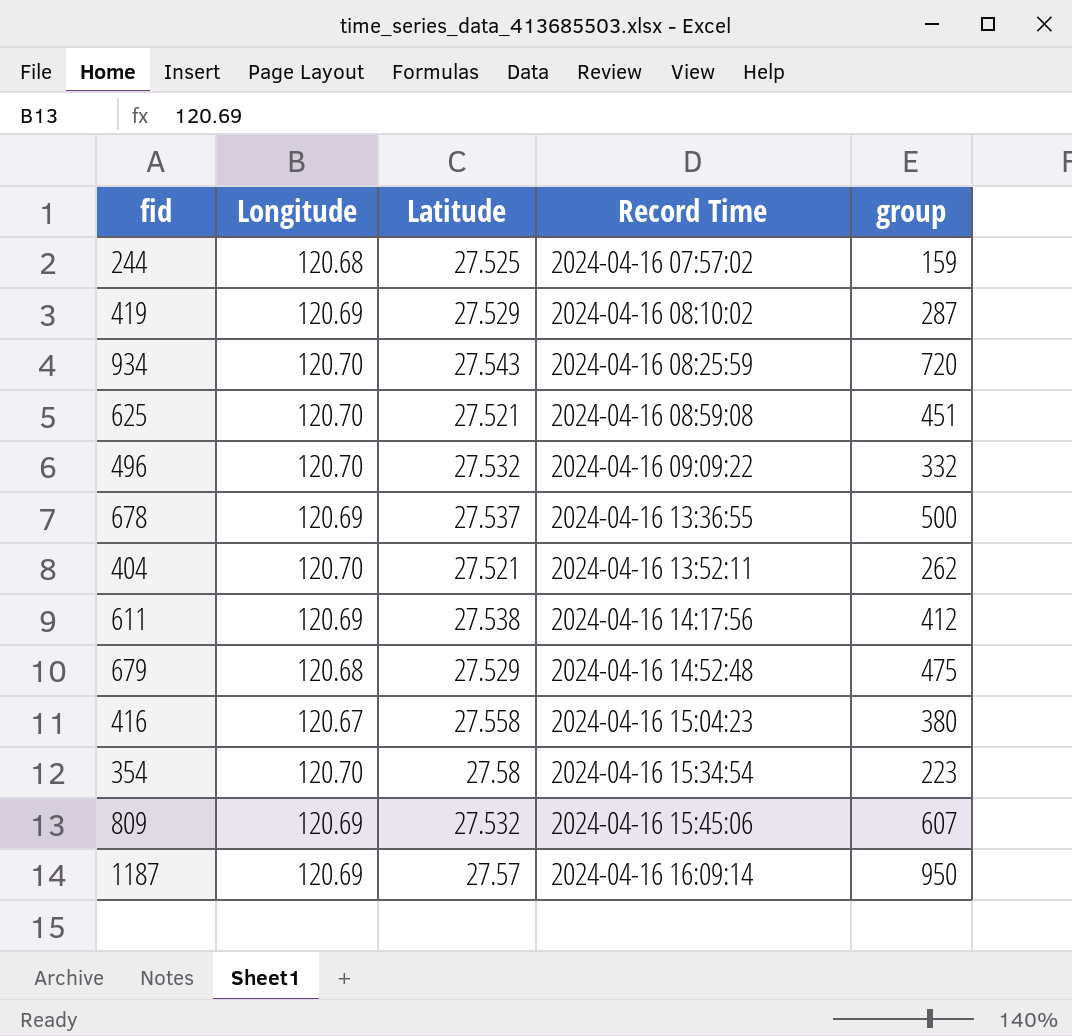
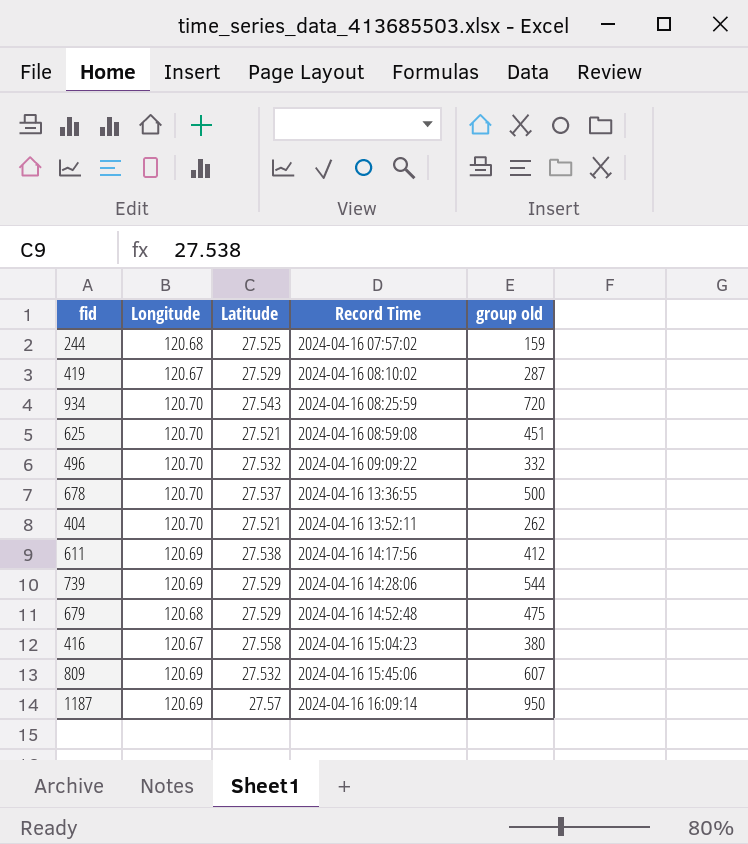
column name: group -> group old
row 354: 120.70 | 27.58 | 2024-04-16 15:34:54 | 223 -> none
419 | Longitude: 120.69 -> 120.67
678 | Longitude: 120.69 -> 120.70
row 739: none -> 120.69 | 27.529 | 2024-04-16 14:28:06 | 544

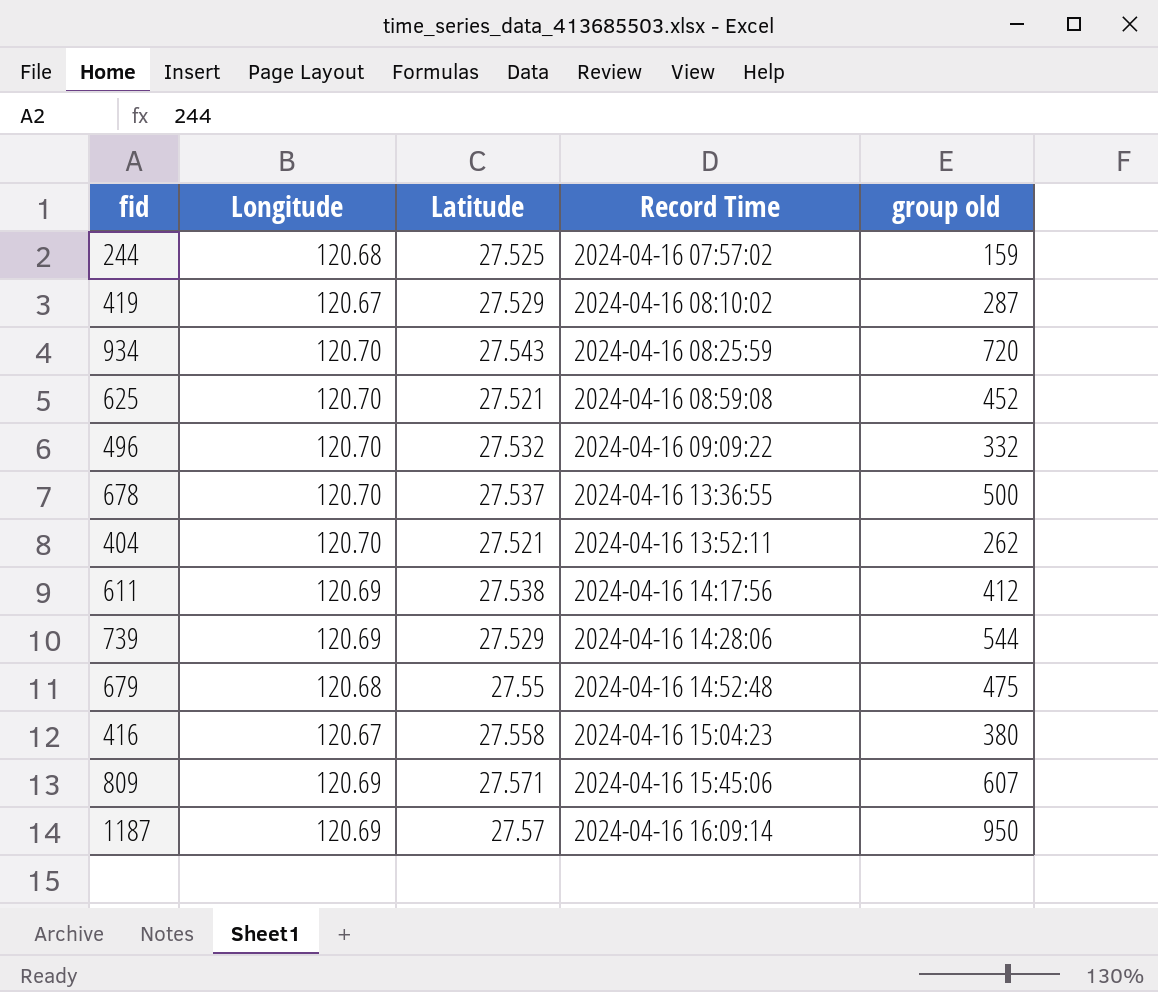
625 | group old: 451 -> 452
679 | Latitude: 27.529 -> 27.55
809 | Latitude: 27.532 -> 27.571

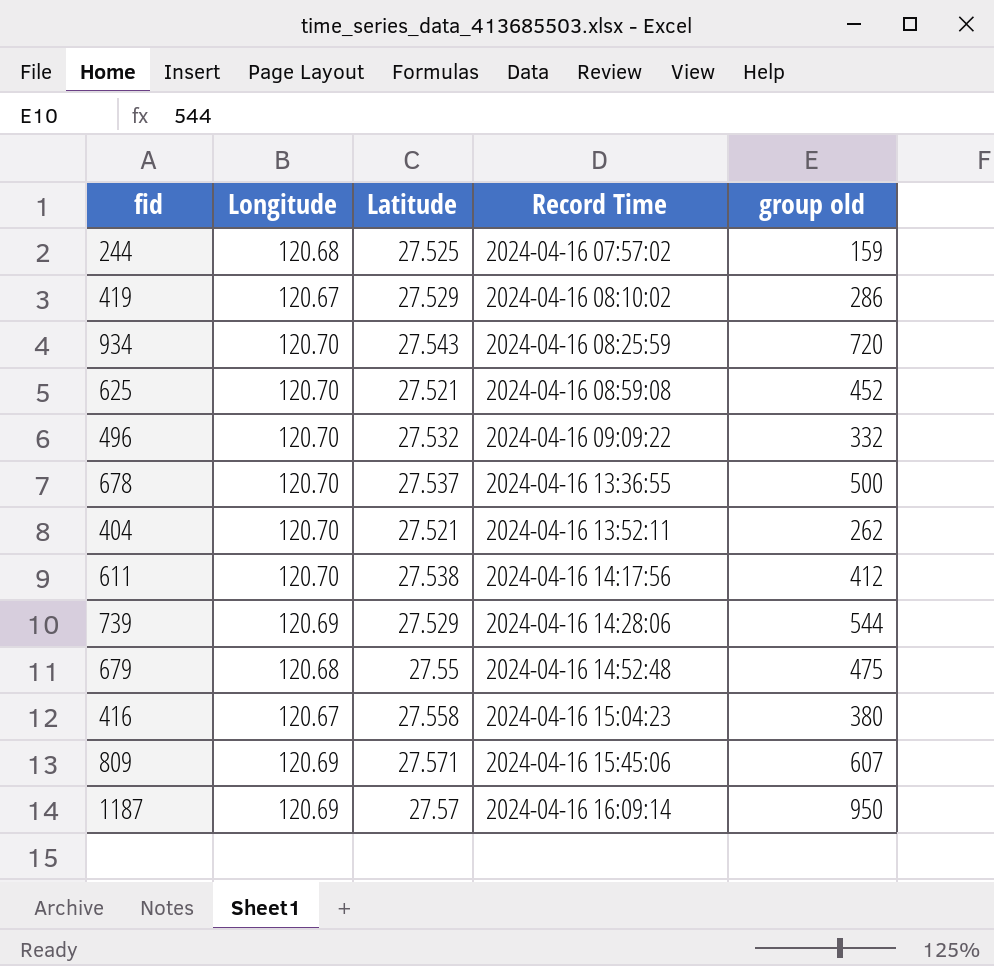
419 | group old: 287 -> 286
611 | Longitude: 120.69 -> 120.70

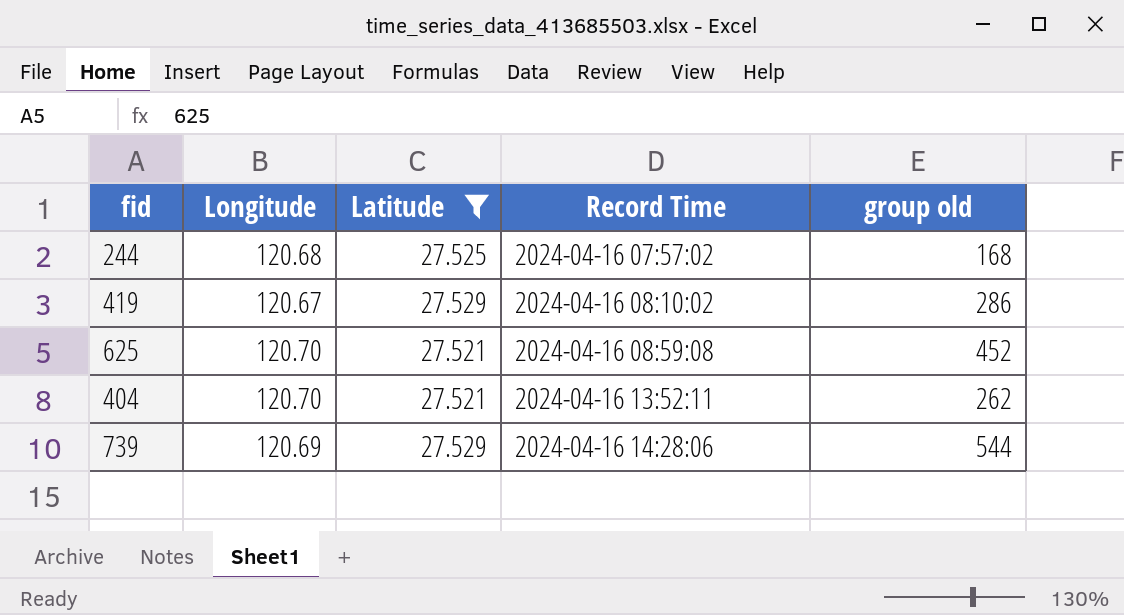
filter: none -> Latitude <= 27.529
244 | group old: 159 -> 168

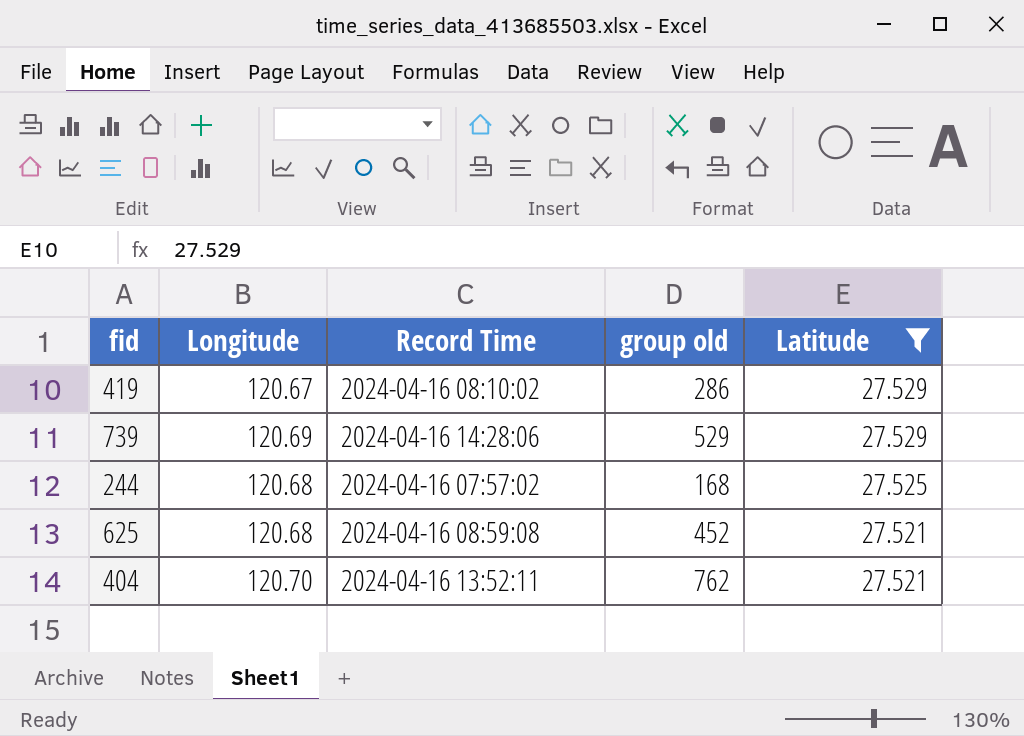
row order: Record Time ascending -> Latitude descending
column Latitude | position: 3 -> 5
739 | group old: 544 -> 529
625 | Longitude: 120.70 -> 120.68
404 | group old: 262 -> 762

